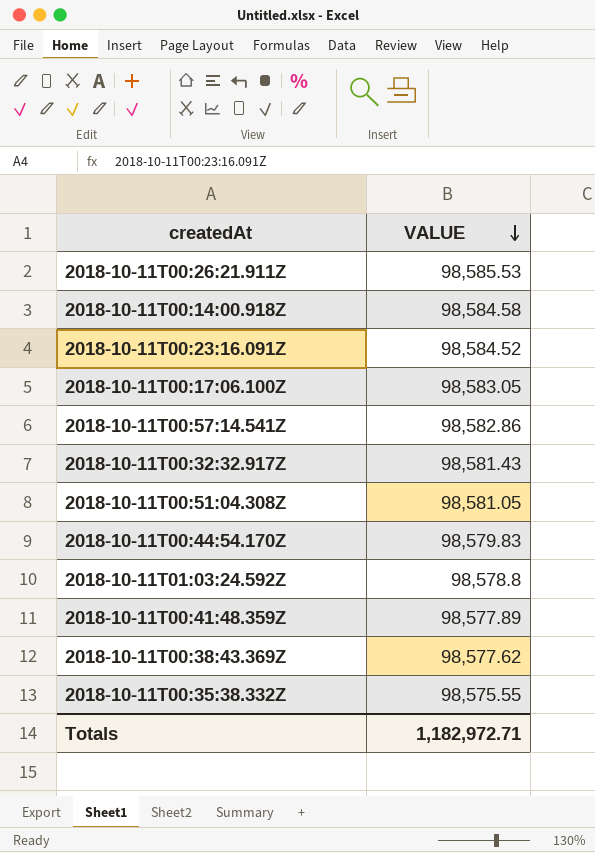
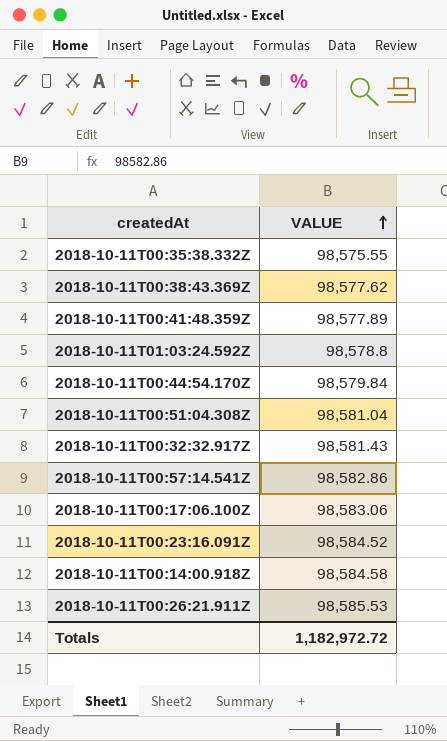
row order: VALUE descending -> VALUE ascending
2018-10-11T00:44:54.170Z | VALUE: 98,579.83 -> 98,579.84
2018-10-11T00:51:04.308Z | VALUE: 98,581.05 -> 98,581.04
2018-10-11T00:17:06.100Z | VALUE: 98,583.05 -> 98,583.06
Totals | VALUE: 1,182,972.71 -> 1,182,972.72

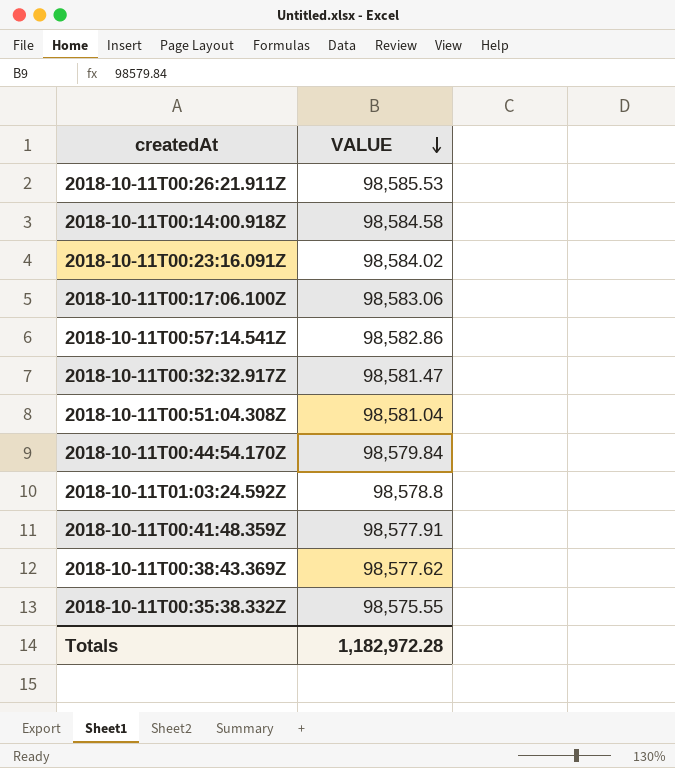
row order: VALUE ascending -> VALUE descending
2018-10-11T00:23:16.091Z | VALUE: 98,584.52 -> 98,584.02
2018-10-11T00:32:32.917Z | VALUE: 98,581.43 -> 98,581.47
2018-10-11T00:41:48.359Z | VALUE: 98,577.89 -> 98,577.91
Totals | VALUE: 1,182,972.72 -> 1,182,972.28

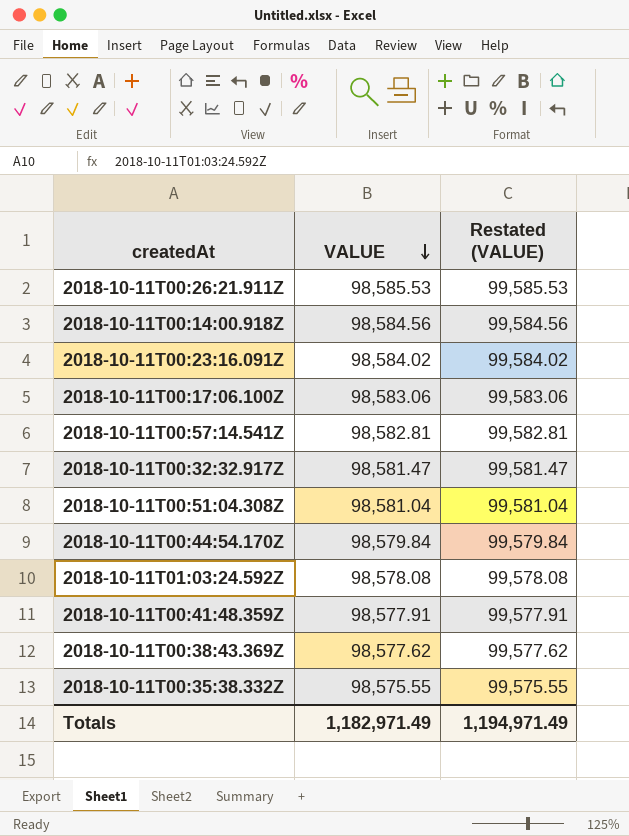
column Restated (VALUE) | formula: none -> [VALUE] + 1000
2018-10-11T00:14:00.918Z | VALUE: 98,584.58 -> 98,584.56
2018-10-11T00:57:14.541Z | VALUE: 98,582.86 -> 98,582.81
2018-10-11T01:03:24.592Z | VALUE: 98,578.8 -> 98,578.08
Totals | VALUE: 1,182,972.28 -> 1,182,971.49

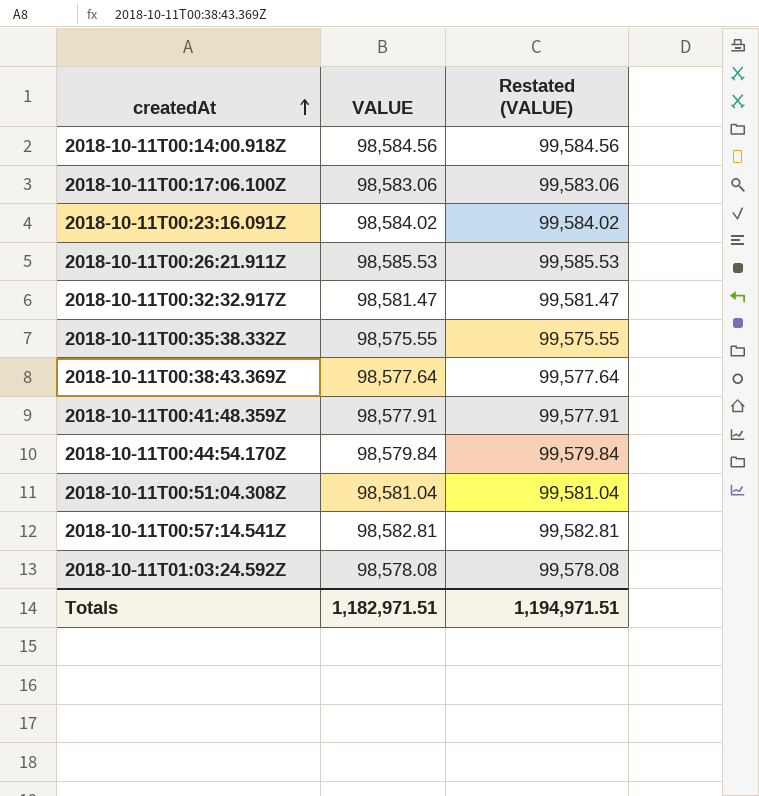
row order: VALUE descending -> createdAt ascending
2018-10-11T00:38:43.369Z | VALUE: 98,577.62 -> 98,577.64
2018-10-11T00:38:43.369Z | Restated (VALUE): 99,577.62 -> 99,577.64
Totals | VALUE: 1,182,971.49 -> 1,182,971.51
Totals | Restated (VALUE): 1,194,971.49 -> 1,194,971.51

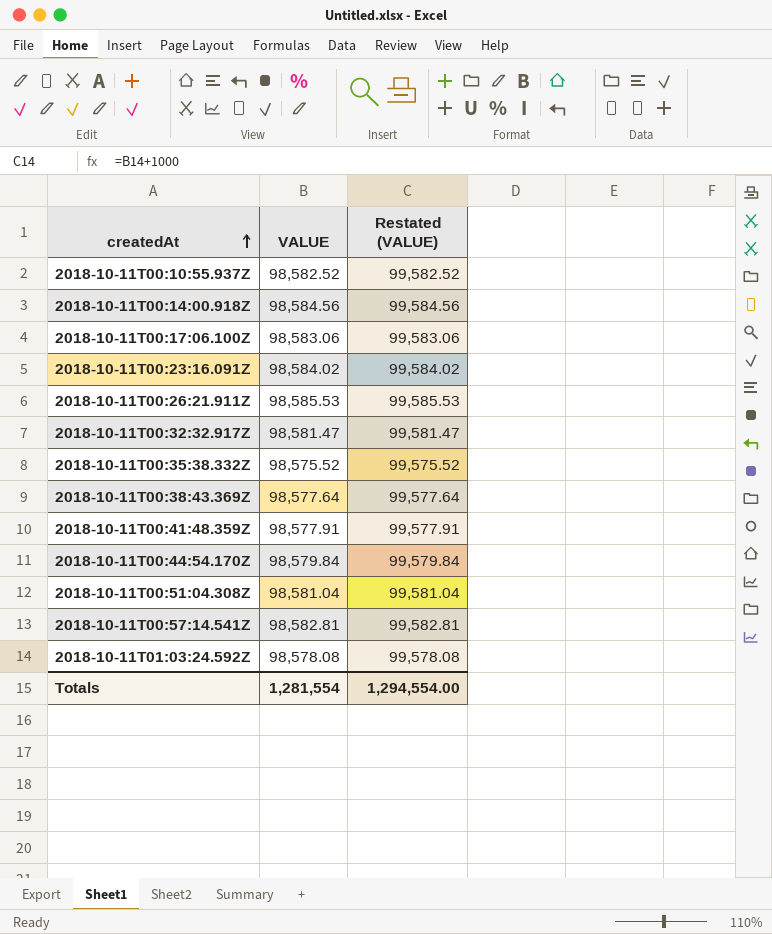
row 2018-10-11T00:10:55.937Z: none -> 98,582.52 | 99,582.52
2018-10-11T00:35:38.332Z | VALUE: 98,575.55 -> 98,575.52
2018-10-11T00:35:38.332Z | Restated (VALUE): 99,575.55 -> 99,575.52
Totals | VALUE: 1,182,971.51 -> 1,281,554
Totals | Restated (VALUE): 1,194,971.51 -> 1,294,554.00

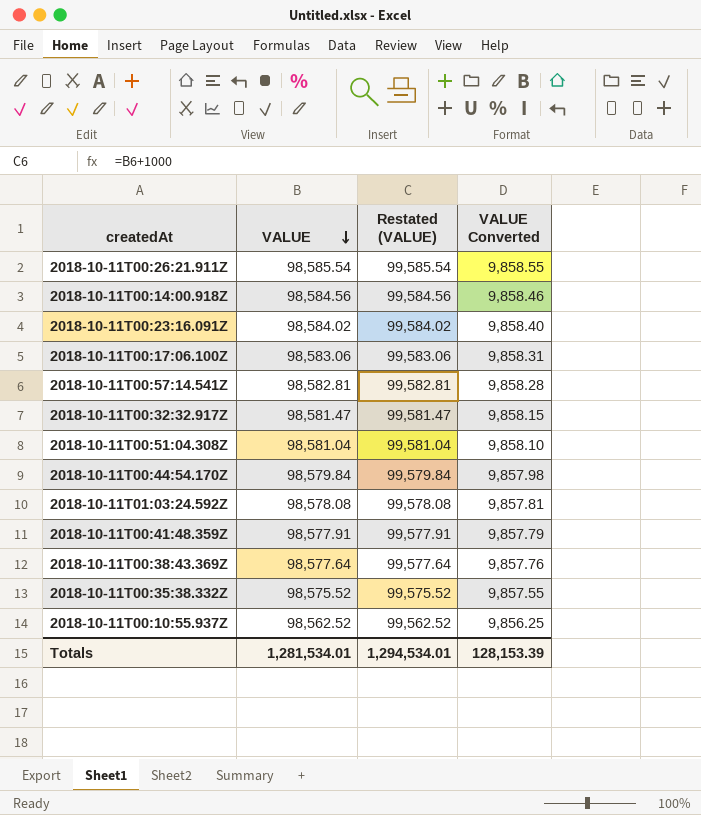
row order: createdAt ascending -> VALUE descending
column VALUE Converted | formula: none -> [VALUE] * 0.1
2018-10-11T00:26:21.911Z | VALUE: 98,585.53 -> 98,585.54
2018-10-11T00:26:21.911Z | Restated (VALUE): 99,585.53 -> 99,585.54
2018-10-11T00:10:55.937Z | VALUE: 98,582.52 -> 98,562.52
2018-10-11T00:10:55.937Z | Restated (VALUE): 99,582.52 -> 99,562.52
Totals | VALUE: 1,281,554 -> 1,281,534.01
Totals | Restated (VALUE): 1,294,554.00 -> 1,294,534.01

